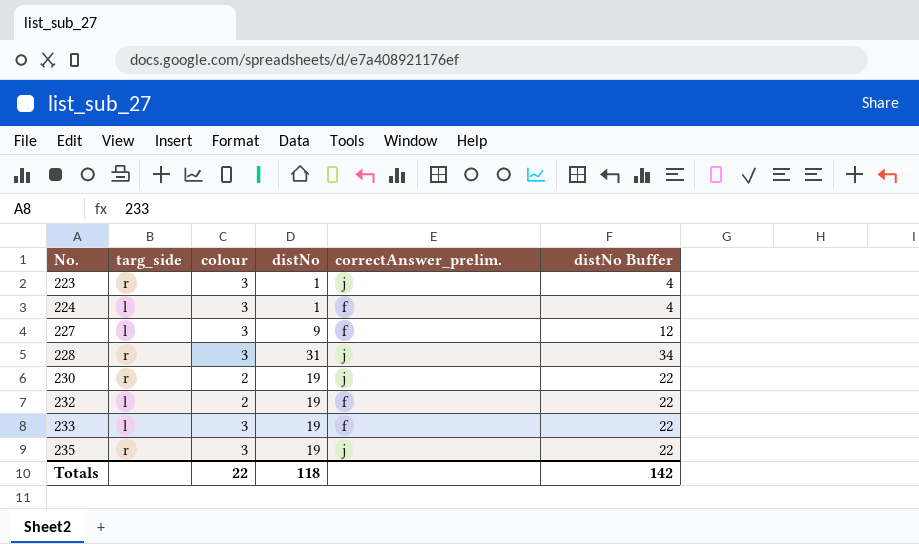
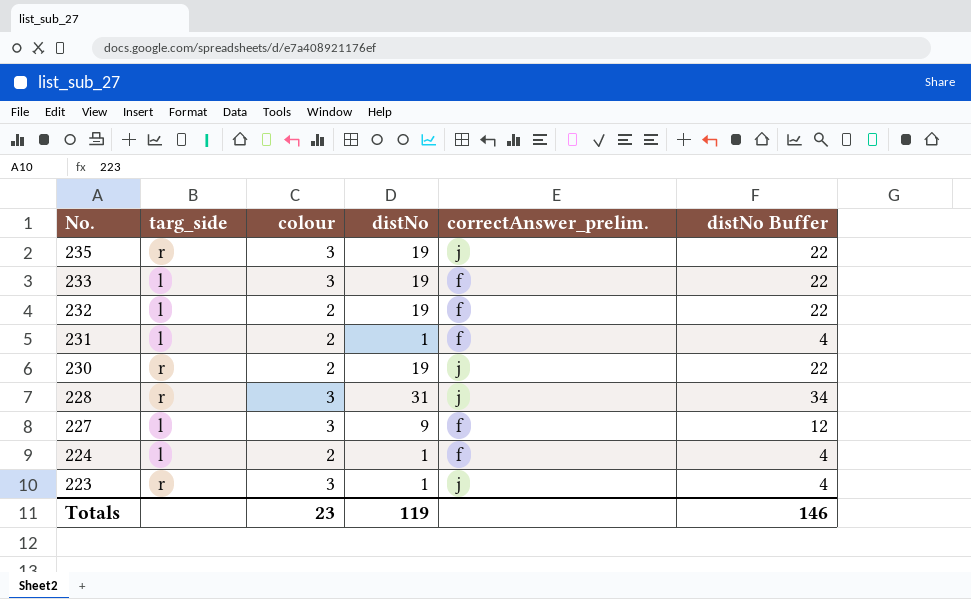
row order: No. ascending -> No. descending
row 231: none -> l | 2 | 1 | f | 4
224 | colour: 3 -> 2
Totals | colour: 22 -> 23
Totals | distNo: 118 -> 119
Totals | distNo Buffer: 142 -> 146

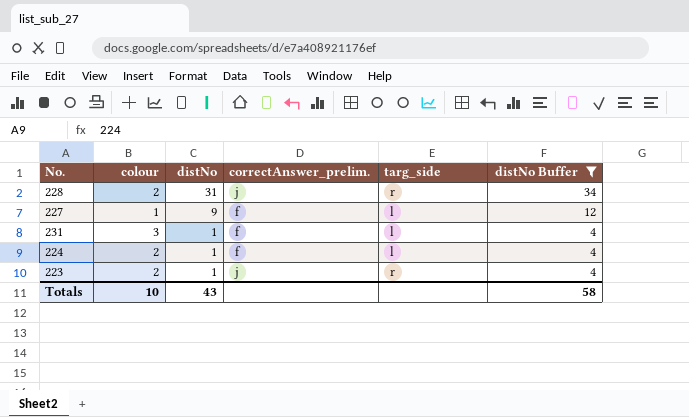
filter: none -> distNo Buffer != 22
row order: No. descending -> distNo descending
column targ_side | position: 2 -> 5
228 | colour: 3 -> 2
227 | colour: 3 -> 1
231 | colour: 2 -> 3
223 | colour: 3 -> 2
Totals | colour: 23 -> 10
Totals | distNo: 119 -> 43
Totals | distNo Buffer: 146 -> 58

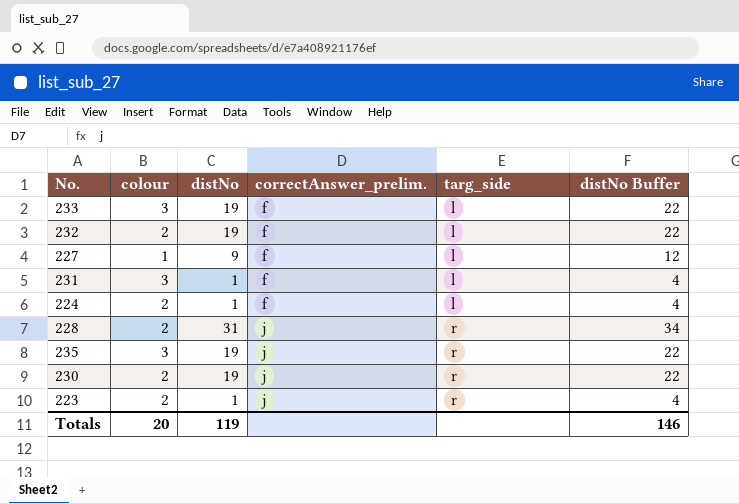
filter: distNo Buffer != 22 -> none
row order: distNo descending -> correctAnswer_prelim. ascending
Totals | colour: 10 -> 20
Totals | distNo: 43 -> 119
Totals | distNo Buffer: 58 -> 146

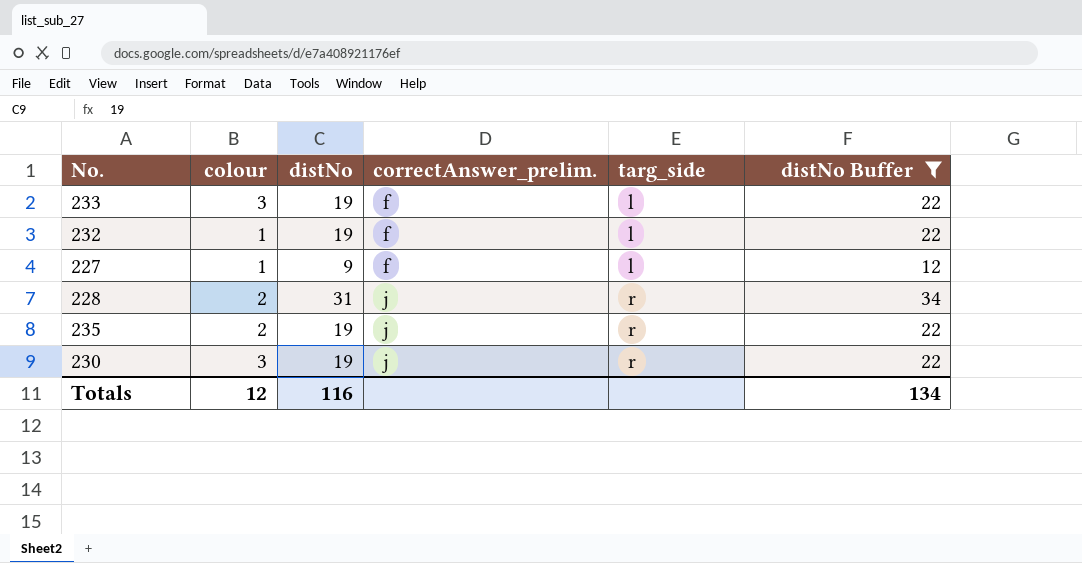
filter: none -> distNo Buffer != 4
232 | colour: 2 -> 1
235 | colour: 3 -> 2
230 | colour: 2 -> 3
Totals | colour: 20 -> 12
Totals | distNo: 119 -> 116
Totals | distNo Buffer: 146 -> 134

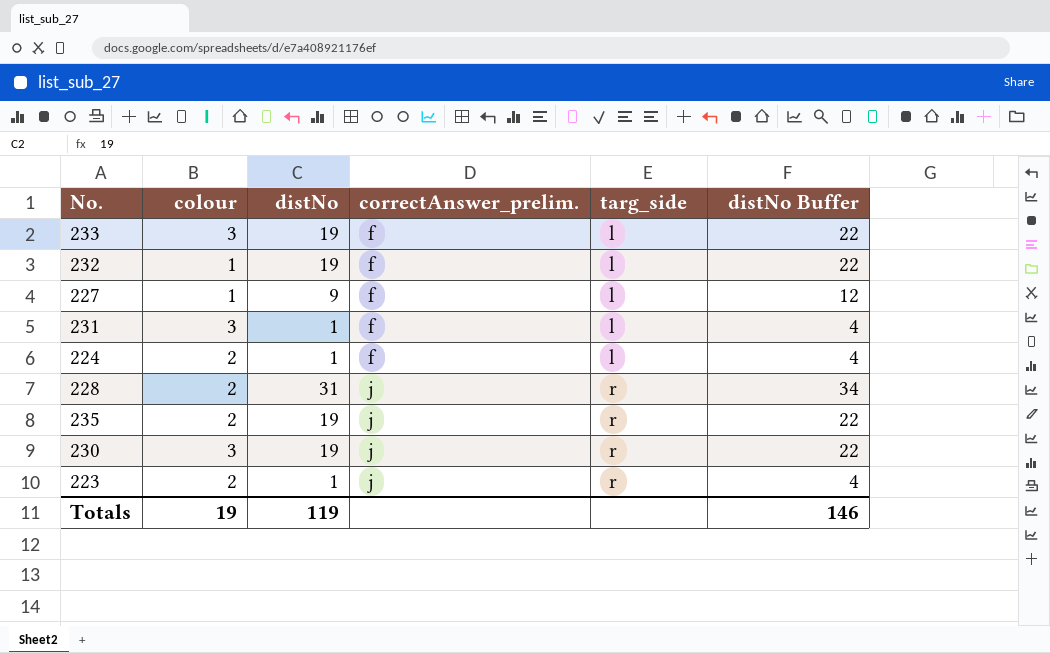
filter: distNo Buffer != 4 -> none
Totals | colour: 12 -> 19
Totals | distNo: 116 -> 119
Totals | distNo Buffer: 134 -> 146

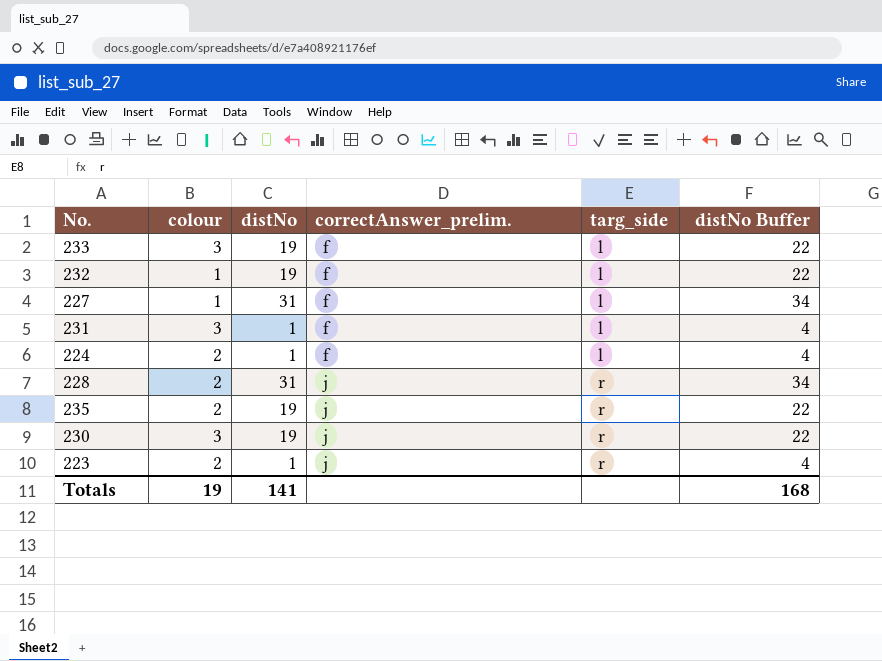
227 | distNo: 9 -> 31
227 | distNo Buffer: 12 -> 34
Totals | distNo: 119 -> 141
Totals | distNo Buffer: 146 -> 168

